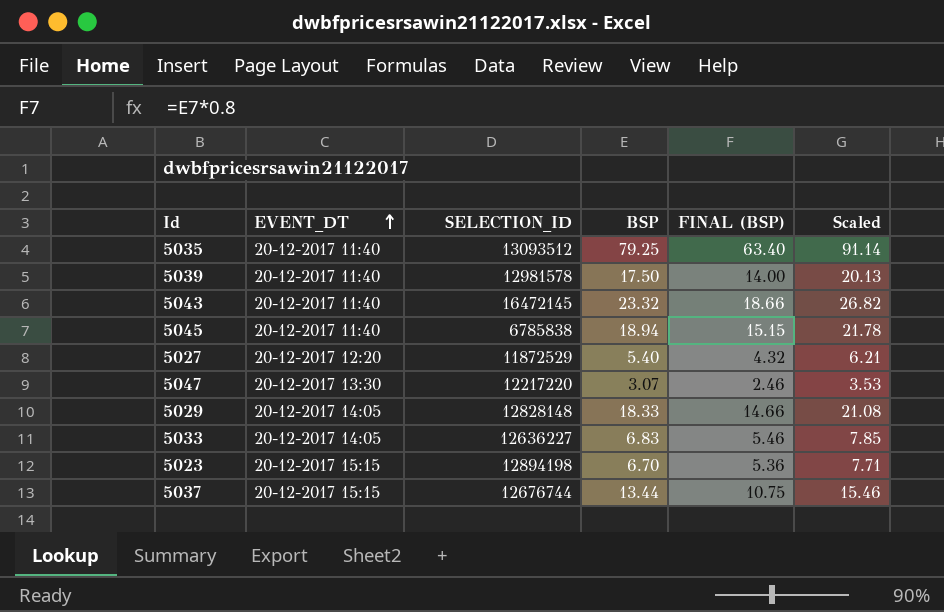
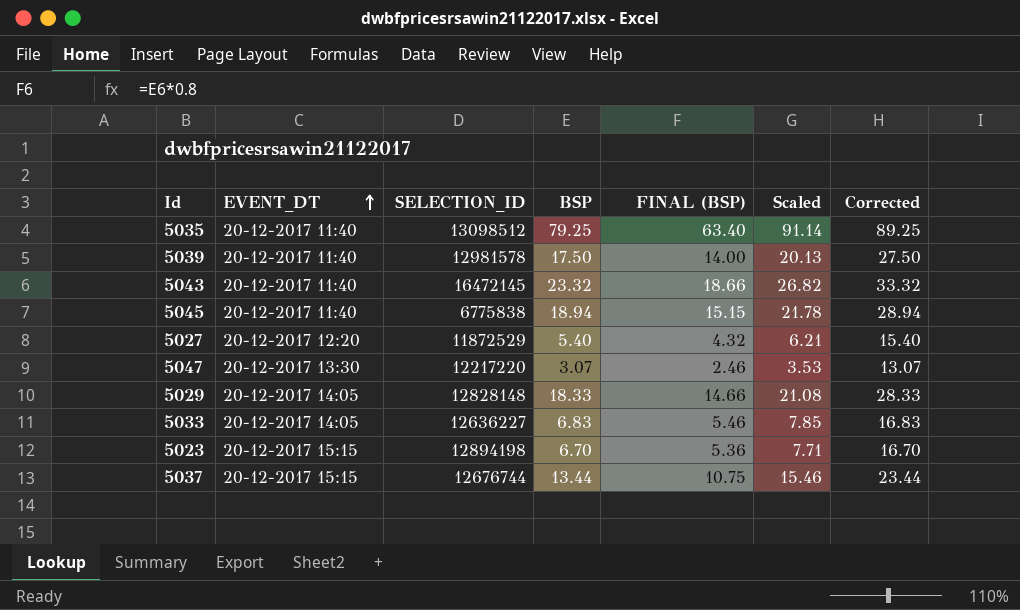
column Corrected | formula: none -> [BSP] + 10
5035 | SELECTION_ID: 13093512 -> 13098512
5045 | SELECTION_ID: 6785838 -> 6775838

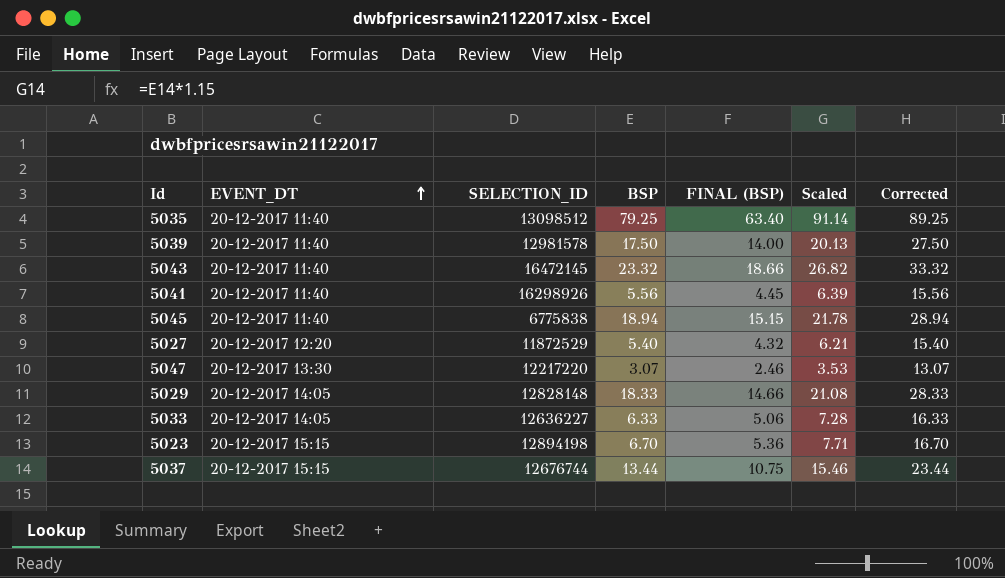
row 5041: none -> 20-12-2017 11:40 | 16298926 | 5.56 | 4.45 | 6.39 | 15.56
5033 | BSP: 6.83 -> 6.33
5033 | FINAL (BSP): 5.46 -> 5.06
5033 | Scaled: 7.85 -> 7.28
5033 | Corrected: 16.83 -> 16.33

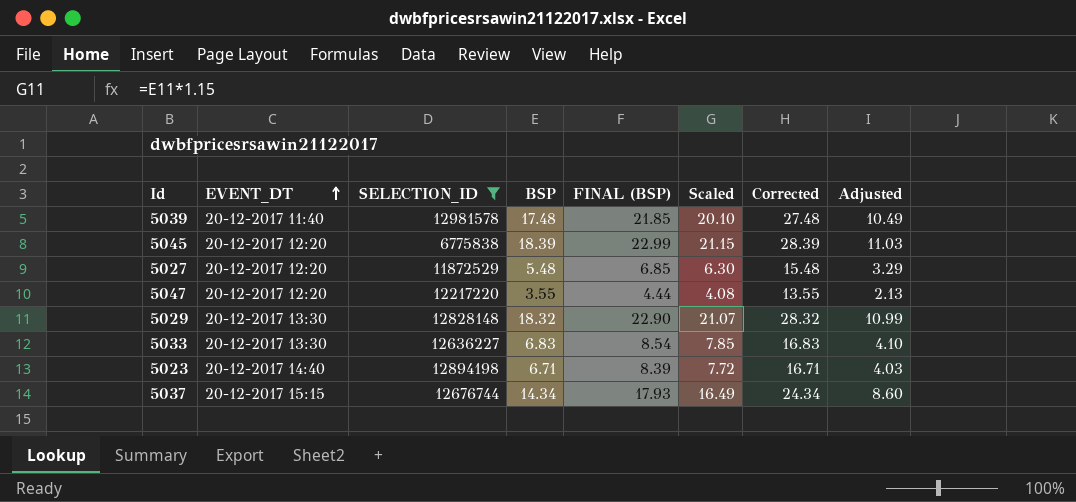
filter: none -> SELECTION_ID <= 12981578
column FINAL (BSP) | formula: [BSP] * 0.8 -> [BSP] * 1.25
column Adjusted | formula: none -> [BSP] * 0.6
5039 | BSP: 17.50 -> 17.48
5039 | Scaled: 20.13 -> 20.10
5039 | Corrected: 27.50 -> 27.48
5045 | EVENT_DT: 20-12-2017 11:40 -> 20-12-2017 12:20
5045 | BSP: 18.94 -> 18.39
5045 | Scaled: 21.78 -> 21.15
5045 | Corrected: 28.94 -> 28.39
5027 | BSP: 5.40 -> 5.48
5027 | Scaled: 6.21 -> 6.30
5027 | Corrected: 15.40 -> 15.48
5047 | EVENT_DT: 20-12-2017 13:30 -> 20-12-2017 12:20
5047 | BSP: 3.07 -> 3.55
5047 | Scaled: 3.53 -> 4.08
5047 | Corrected: 13.07 -> 13.55
5029 | EVENT_DT: 20-12-2017 14:05 -> 20-12-2017 13:30
5029 | BSP: 18.33 -> 18.32
5029 | Scaled: 21.08 -> 21.07
5029 | Corrected: 28.33 -> 28.32
5033 | EVENT_DT: 20-12-2017 14:05 -> 20-12-2017 13:30
5033 | BSP: 6.33 -> 6.83
5033 | Scaled: 7.28 -> 7.85
5033 | Corrected: 16.33 -> 16.83
5023 | EVENT_DT: 20-12-2017 15:15 -> 20-12-2017 14:40
5023 | BSP: 6.70 -> 6.71
5023 | Scaled: 7.71 -> 7.72
5023 | Corrected: 16.70 -> 16.71
5037 | BSP: 13.44 -> 14.34
5037 | Scaled: 15.46 -> 16.49
5037 | Corrected: 23.44 -> 24.34

